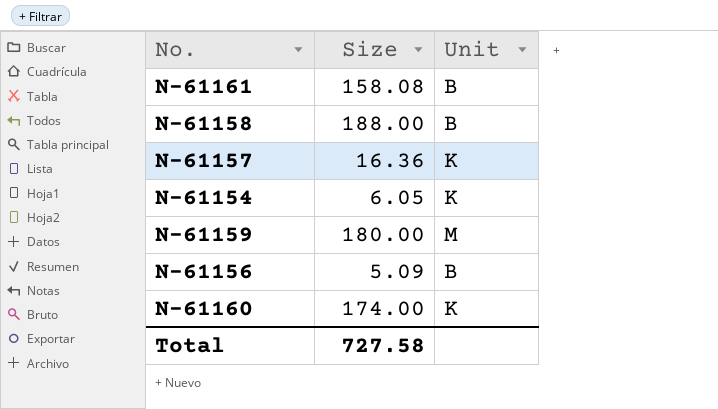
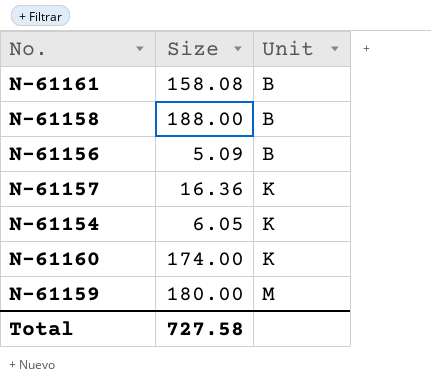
row order: none -> Unit ascending

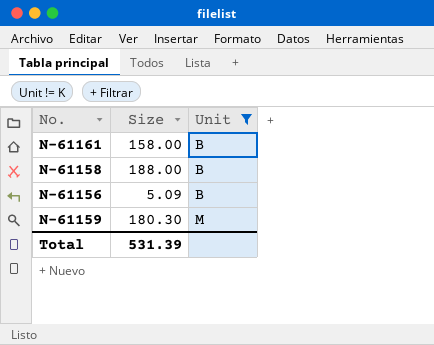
filter: none -> Unit != K
N-61161 | Size: 158.08 -> 158.00
N-61159 | Size: 180.00 -> 180.30
Total | Size: 727.58 -> 531.39

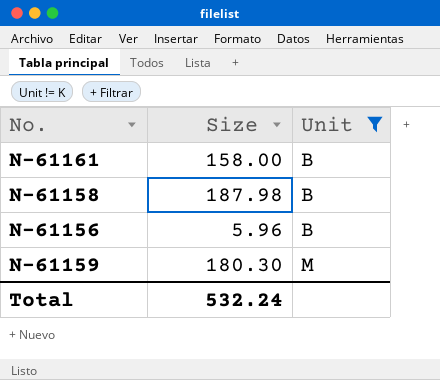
N-61158 | Size: 188.00 -> 187.98
N-61156 | Size: 5.09 -> 5.96
Total | Size: 531.39 -> 532.24

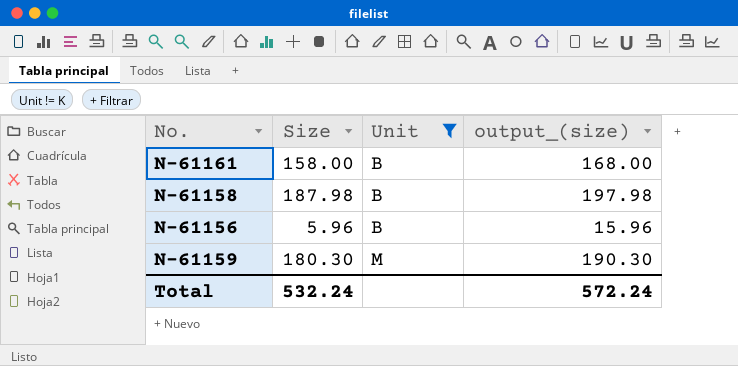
column output_(size) | formula: none -> [Size] + 10

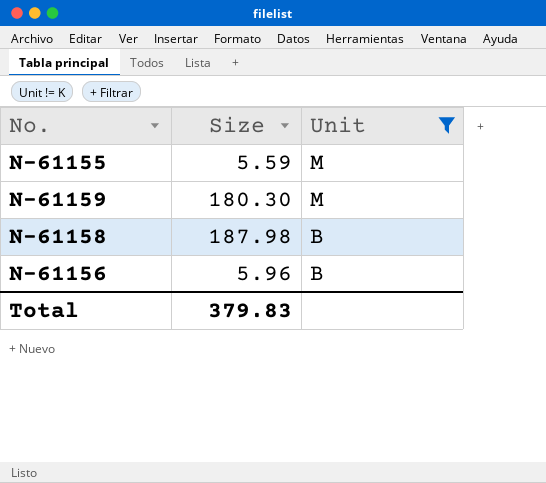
row order: Unit ascending -> Unit descending
column output_(size) | formula: [Size] + 10 -> none
row N-61161: 158.00 | B | 168.00 -> none
row N-61155: none -> 5.59 | M
Total | Size: 532.24 -> 379.83

